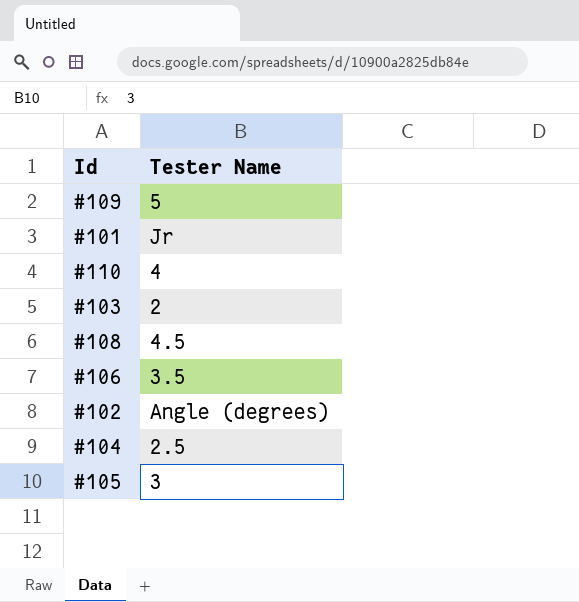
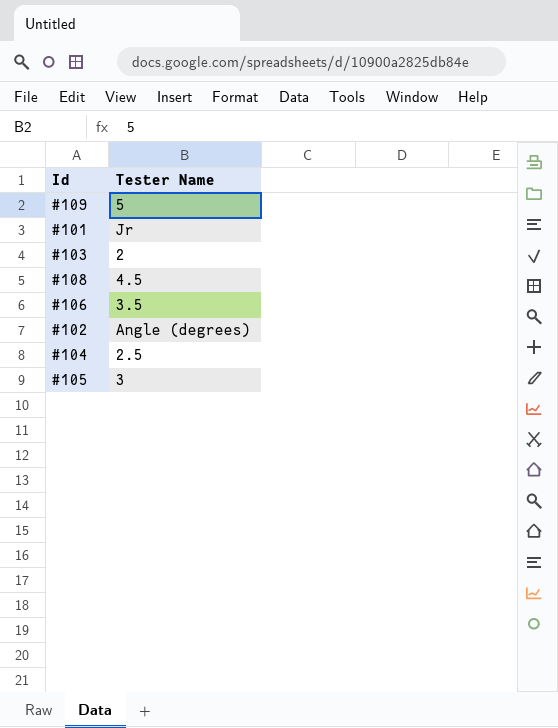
row #110: 4 -> none

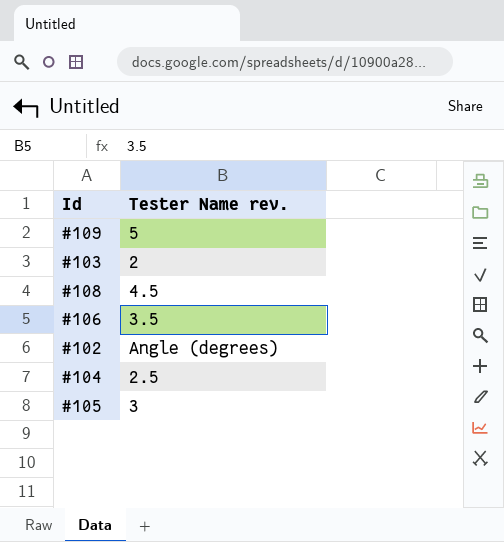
column name: Tester Name -> Tester Name rev.
row #101: Jr -> none

